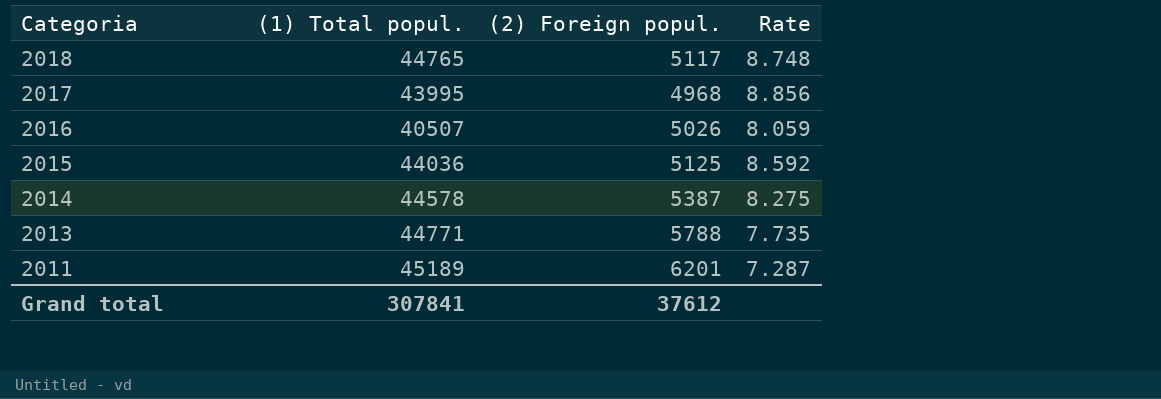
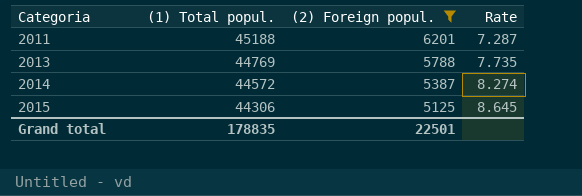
filter: none -> (2) Foreign popul. >= 5125
row order: Categoria descending -> Categoria ascending
2011 | (1) Total popul.: 45189 -> 45188
2013 | (1) Total popul.: 44771 -> 44769
2014 | (1) Total popul.: 44578 -> 44572
2014 | Rate: 8.275 -> 8.274
2015 | (1) Total popul.: 44036 -> 44306
2015 | Rate: 8.592 -> 8.645
Grand total | (1) Total popul.: 307841 -> 178835
Grand total | (2) Foreign popul.: 37612 -> 22501

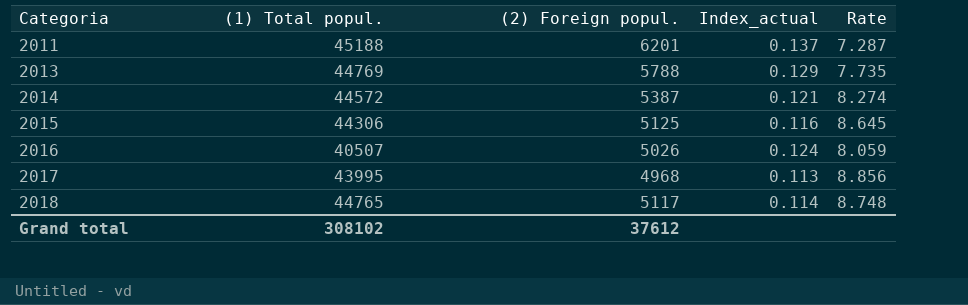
filter: (2) Foreign popul. >= 5125 -> none
column Index_actual | formula: none -> [(2) Foreign popul.] / [(1) Total popul.]
Grand total | (1) Total popul.: 178835 -> 308102
Grand total | (2) Foreign popul.: 22501 -> 37612

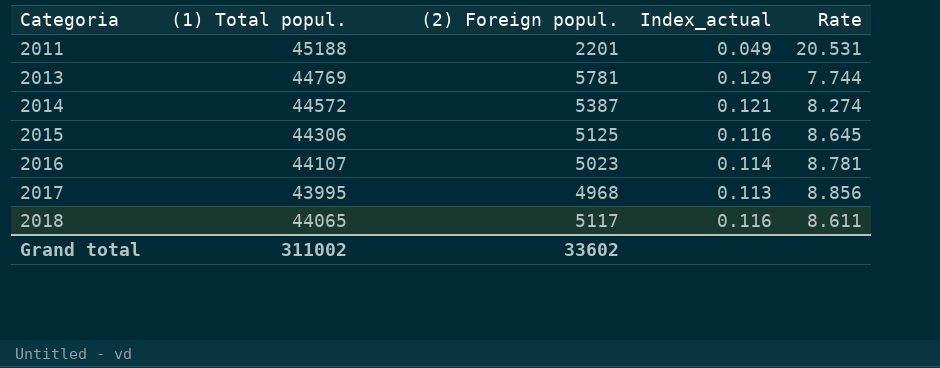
2011 | (2) Foreign popul.: 6201 -> 2201
2011 | Index_actual: 0.137 -> 0.049
2011 | Rate: 7.287 -> 20.531
2013 | (2) Foreign popul.: 5788 -> 5781
2013 | Rate: 7.735 -> 7.744
2016 | (1) Total popul.: 40507 -> 44107
2016 | (2) Foreign popul.: 5026 -> 5023
2016 | Index_actual: 0.124 -> 0.114
2016 | Rate: 8.059 -> 8.781
2018 | (1) Total popul.: 44765 -> 44065
2018 | Index_actual: 0.114 -> 0.116
2018 | Rate: 8.748 -> 8.611
Grand total | (1) Total popul.: 308102 -> 311002
Grand total | (2) Foreign popul.: 37612 -> 33602

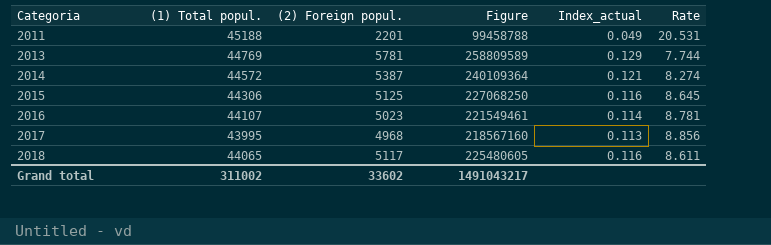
column Figure | formula: none -> [(1) Total popul.] * [(2) Foreign popul.]

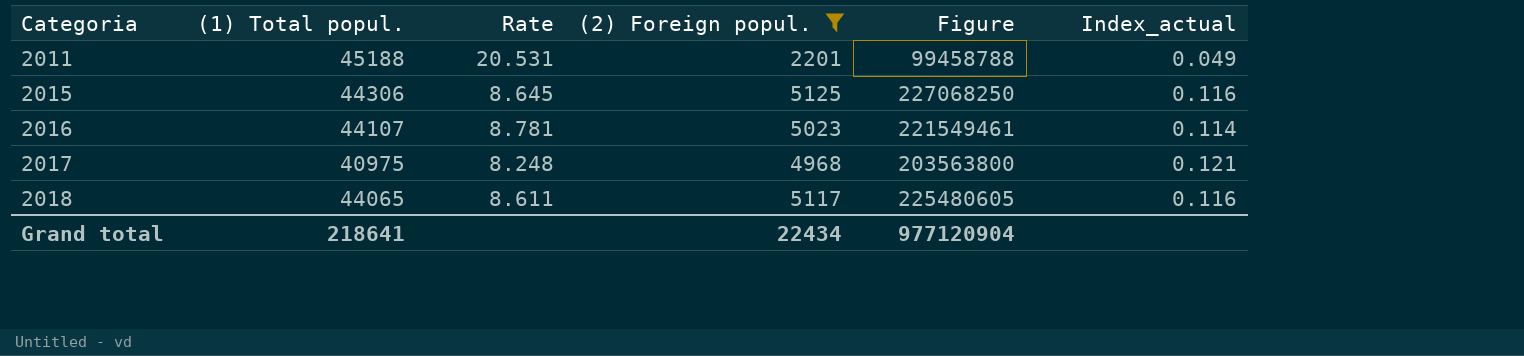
filter: none -> (2) Foreign popul. <= 5125
column Rate | position: 6 -> 3
2017 | (1) Total popul.: 43995 -> 40975
2017 | Rate: 8.856 -> 8.248
2017 | Figure: 218567160 -> 203563800
2017 | Index_actual: 0.113 -> 0.121
Grand total | (1) Total popul.: 311002 -> 218641
Grand total | (2) Foreign popul.: 33602 -> 22434
Grand total | Figure: 1491043217 -> 977120904

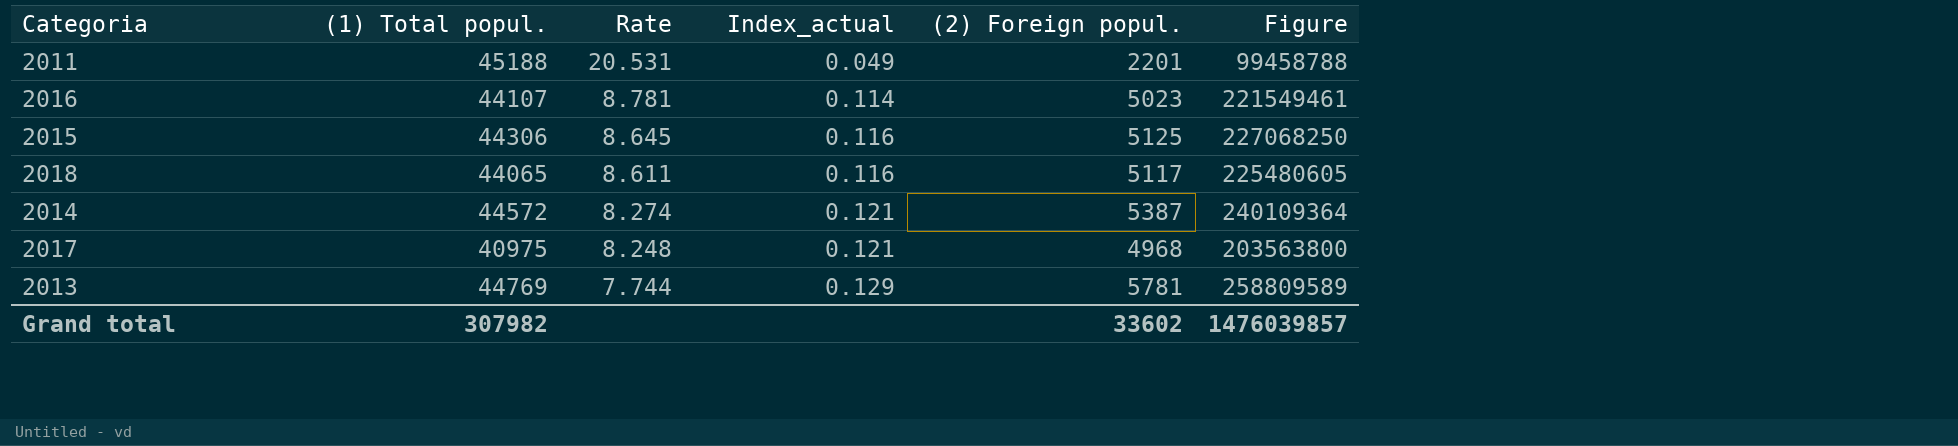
filter: (2) Foreign popul. <= 5125 -> none
row order: Categoria ascending -> Rate descending
column Index_actual | position: 6 -> 4
Grand total | (1) Total popul.: 218641 -> 307982
Grand total | (2) Foreign popul.: 22434 -> 33602
Grand total | Figure: 977120904 -> 1476039857

